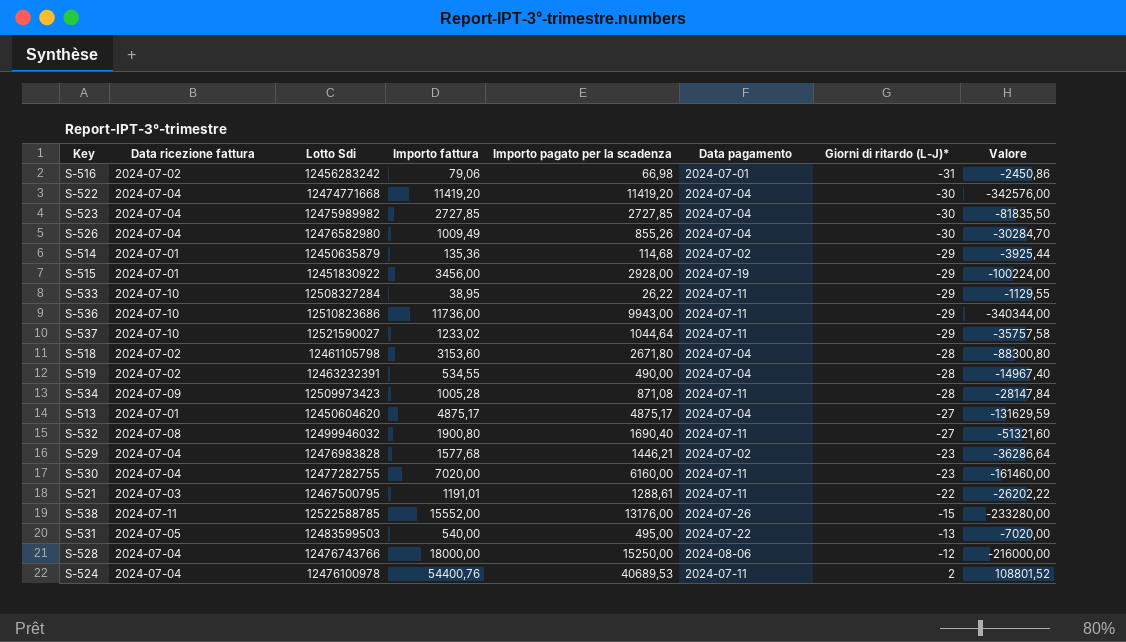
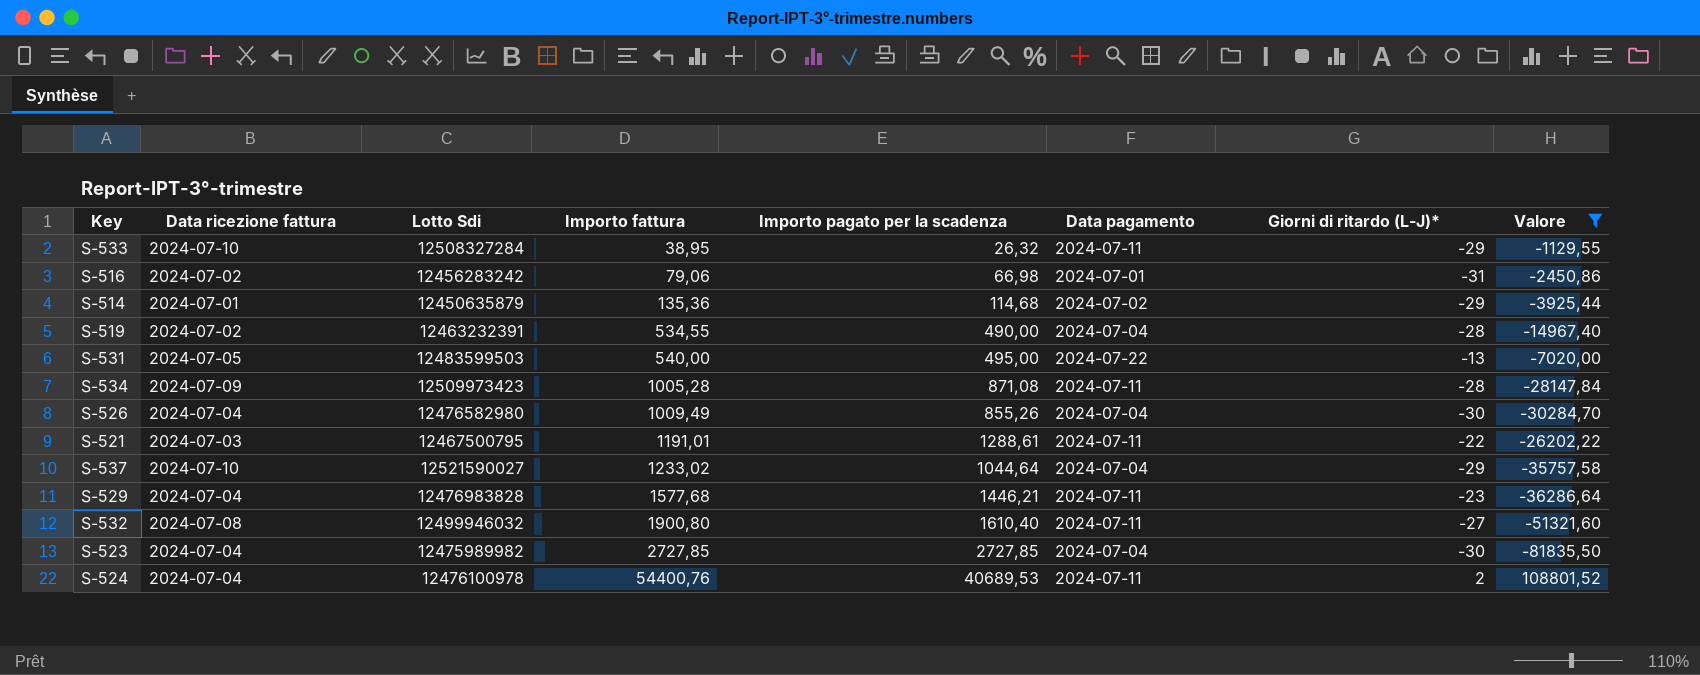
filter: none -> Valore >= -81835,50
row order: Giorni di ritardo (L-J)* ascending -> Importo fattura ascending
S-533 | Importo pagato per la scadenza: 26,22 -> 26,32
S-537 | Data pagamento: 2024-07-11 -> 2024-07-04
S-529 | Data pagamento: 2024-07-02 -> 2024-07-11
S-532 | Importo pagato per la scadenza: 1690,40 -> 1610,40

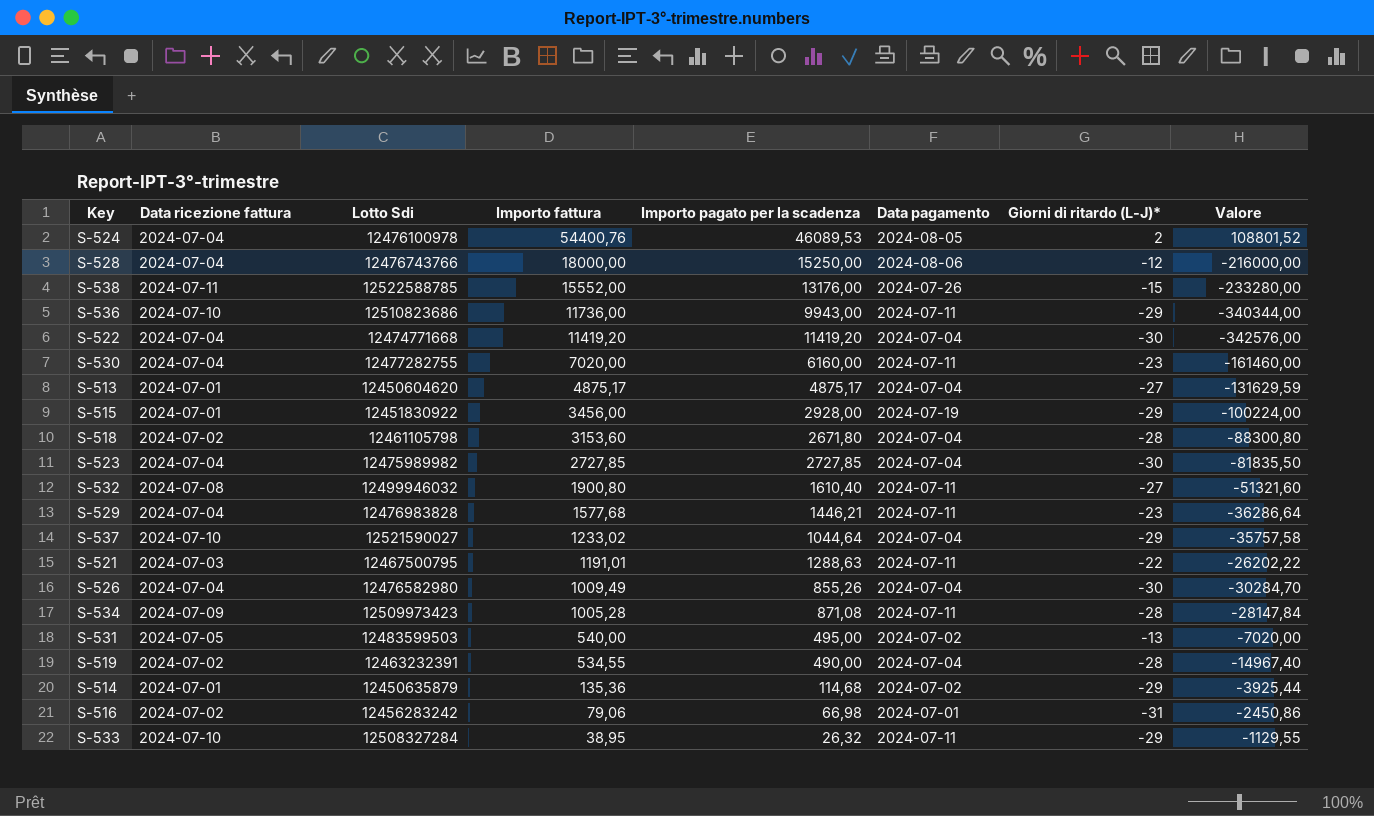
filter: Valore >= -81835,50 -> none
row order: Importo fattura ascending -> Importo fattura descending
S-524 | Importo pagato per la scadenza: 40689,53 -> 46089,53
S-524 | Data pagamento: 2024-07-11 -> 2024-08-05
S-521 | Importo pagato per la scadenza: 1288,61 -> 1288,63
S-531 | Data pagamento: 2024-07-22 -> 2024-07-02

